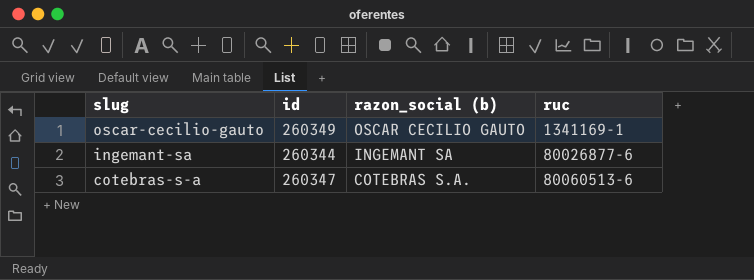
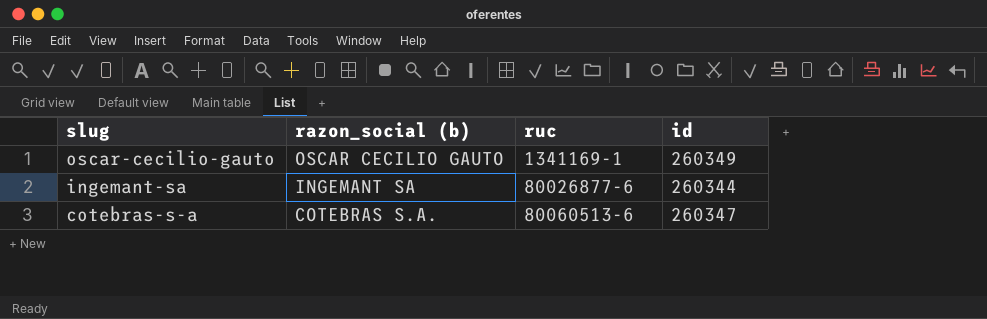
column id | position: 2 -> 4

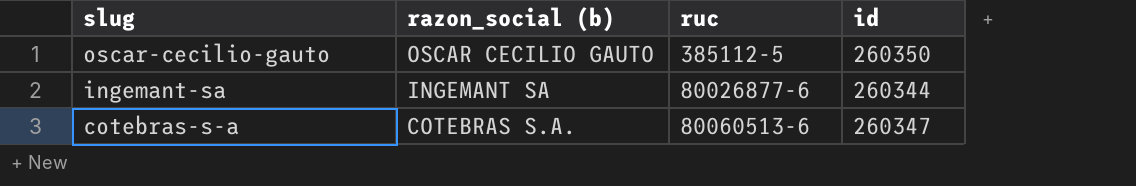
oscar-cecilio-gauto | ruc: 1341169-1 -> 385112-5
oscar-cecilio-gauto | id: 260349 -> 260350

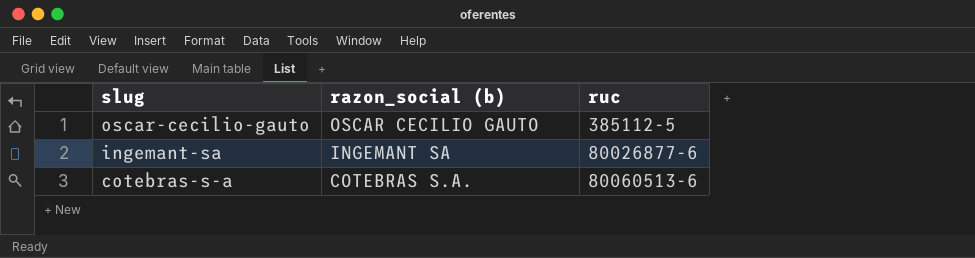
column id | position: 4 -> none

